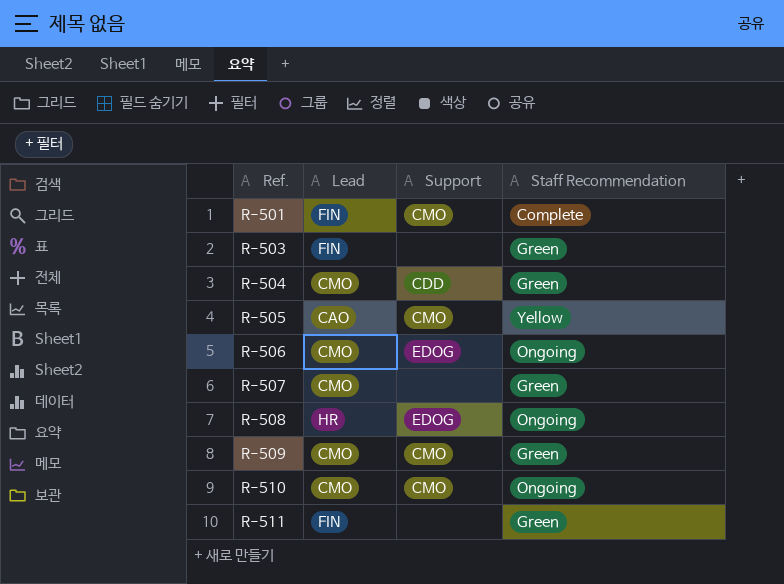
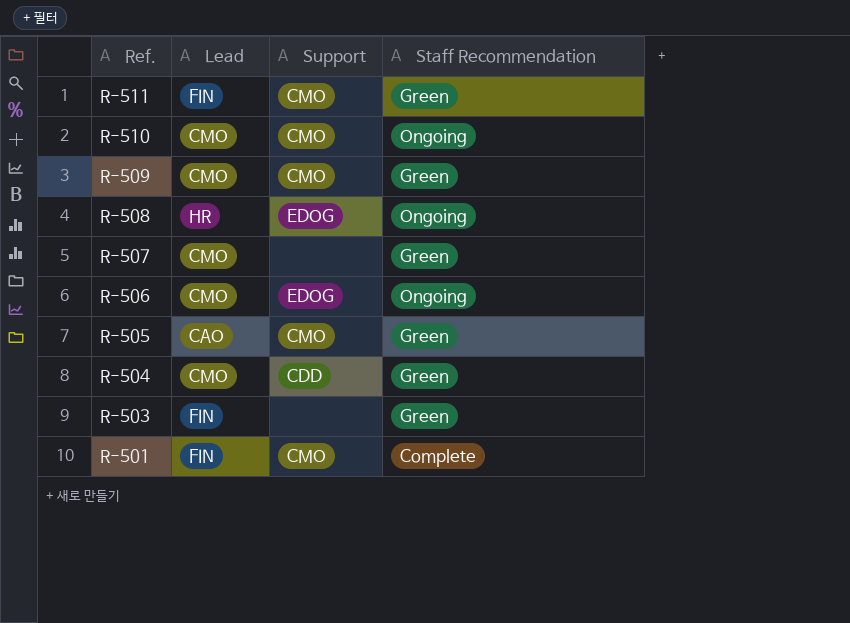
row order: Ref. ascending -> Ref. descending
R-511 | Support: none -> CMO
R-505 | Staff Recommendation: Yellow -> Green

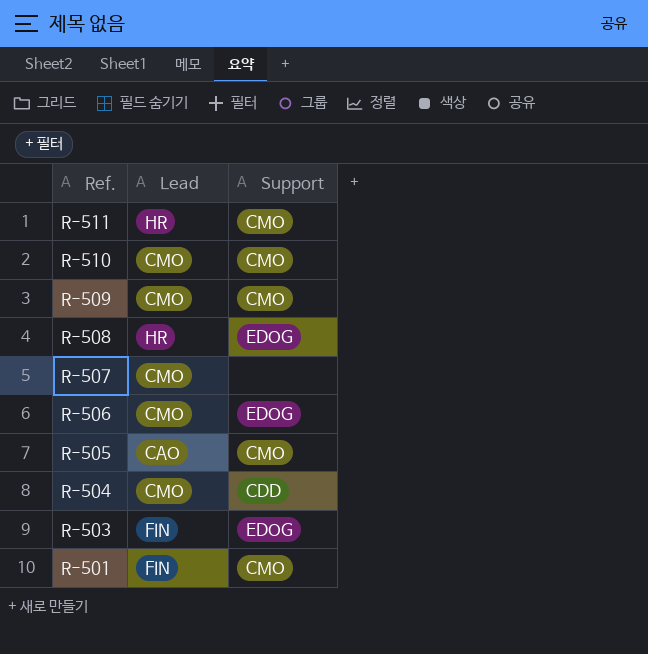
column Staff Recommendation | position: 4 -> none
R-511 | Lead: FIN -> HR
R-503 | Support: none -> EDOG

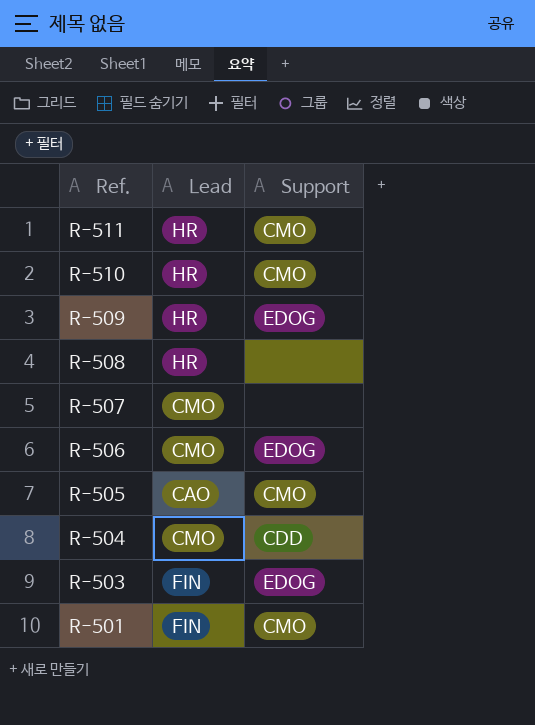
R-510 | Lead: CMO -> HR
R-509 | Lead: CMO -> HR
R-509 | Support: CMO -> EDOG
R-508 | Support: EDOG -> none

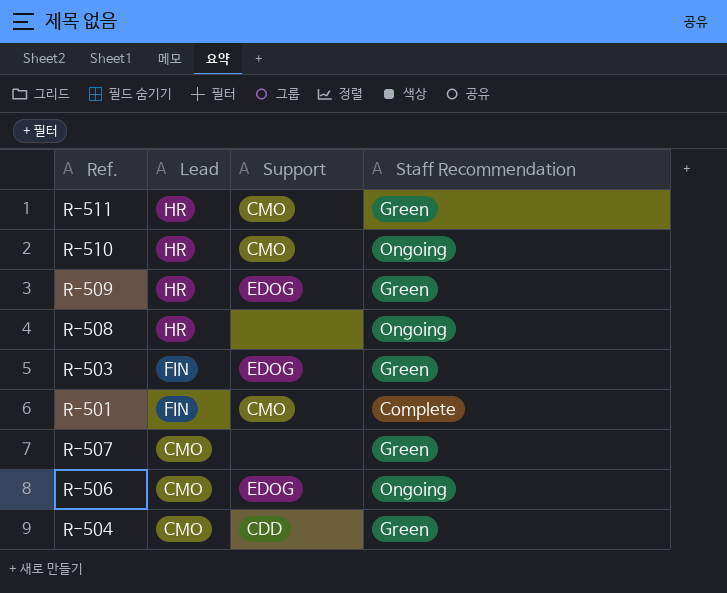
row order: Ref. descending -> Lead descending
column Staff Recommendation | position: none -> 4
row R-505: CAO | CMO -> none

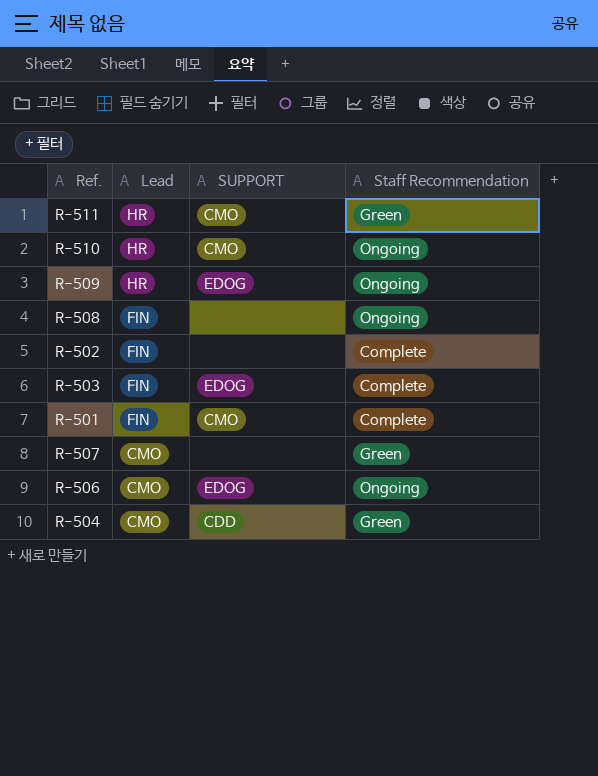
column name: Support -> SUPPORT
R-509 | Staff Recommendation: Green -> Ongoing
R-508 | Lead: HR -> FIN
row R-502: none -> FIN | none | Complete
R-503 | Staff Recommendation: Green -> Complete

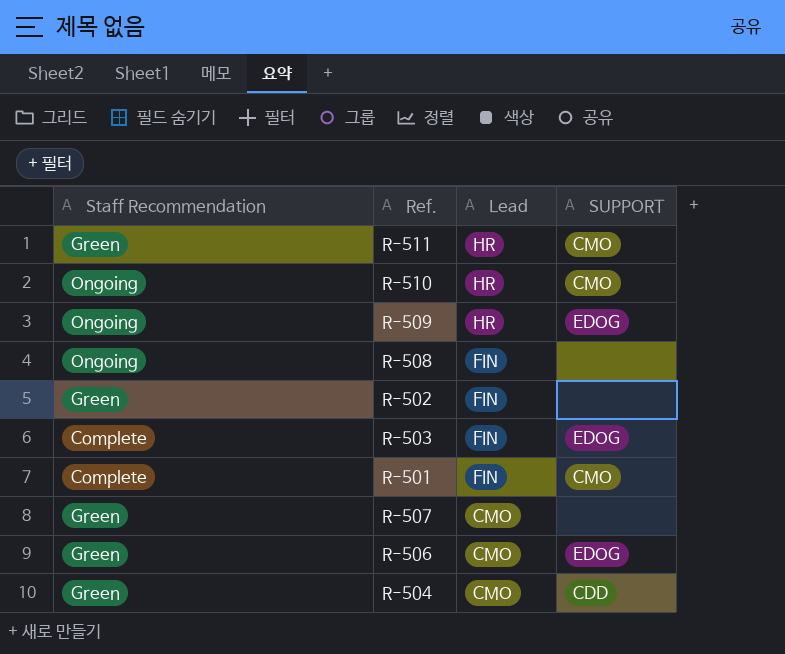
column Staff Recommendation | position: 4 -> 1
R-502 | Staff Recommendation: Complete -> Green
R-506 | Staff Recommendation: Ongoing -> Green

